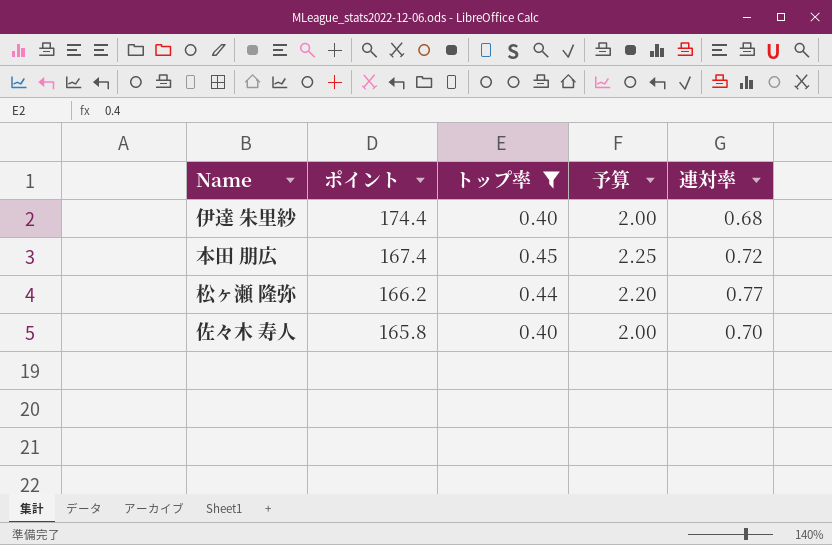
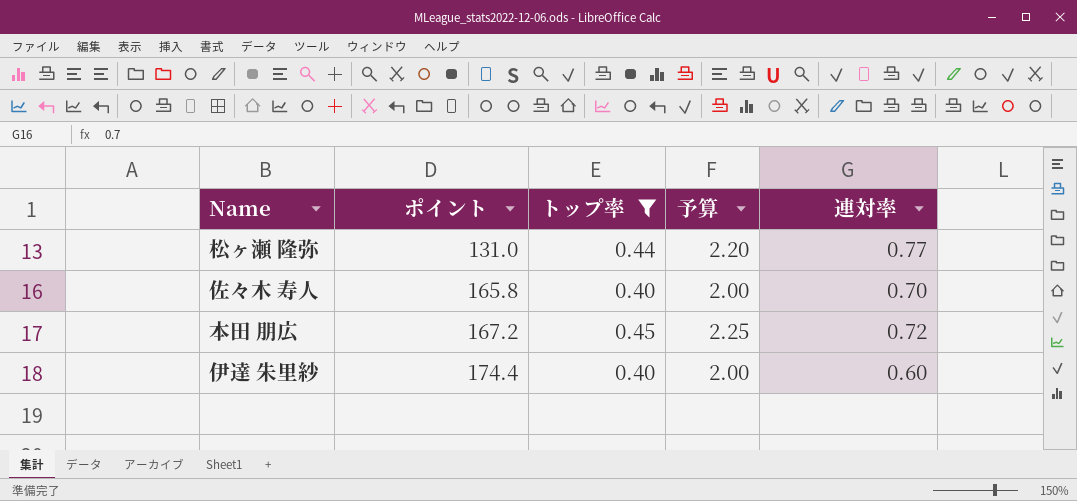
row order: ポイント descending -> ポイント ascending
松ヶ瀬 隆弥 | ポイント: 166.2 -> 131.0
本田 朋広 | ポイント: 167.4 -> 167.2
伊達 朱里紗 | 連対率: 0.68 -> 0.60

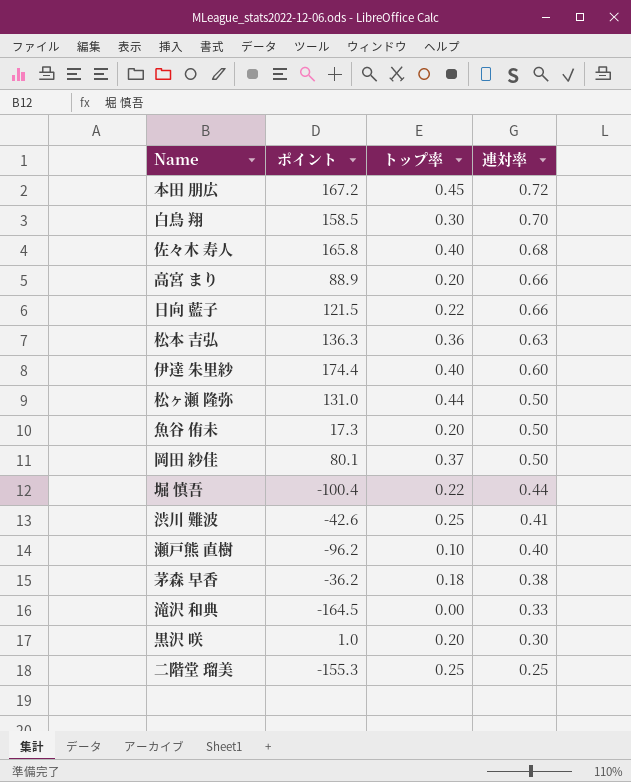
filter: トップ率 >= 0.40 -> none
row order: ポイント ascending -> 連対率 descending
column 予算 | formula: [トップ率] * 5 -> none
佐々木 寿人 | 連対率: 0.70 -> 0.68
松ヶ瀬 隆弥 | 連対率: 0.77 -> 0.50

